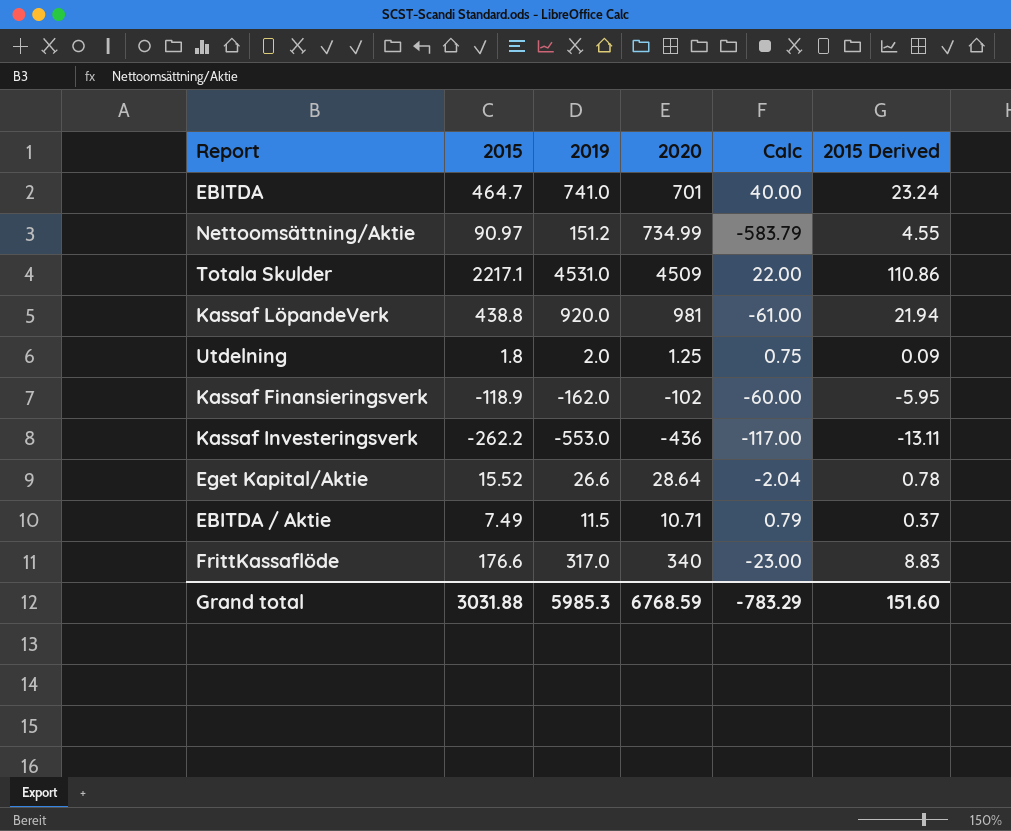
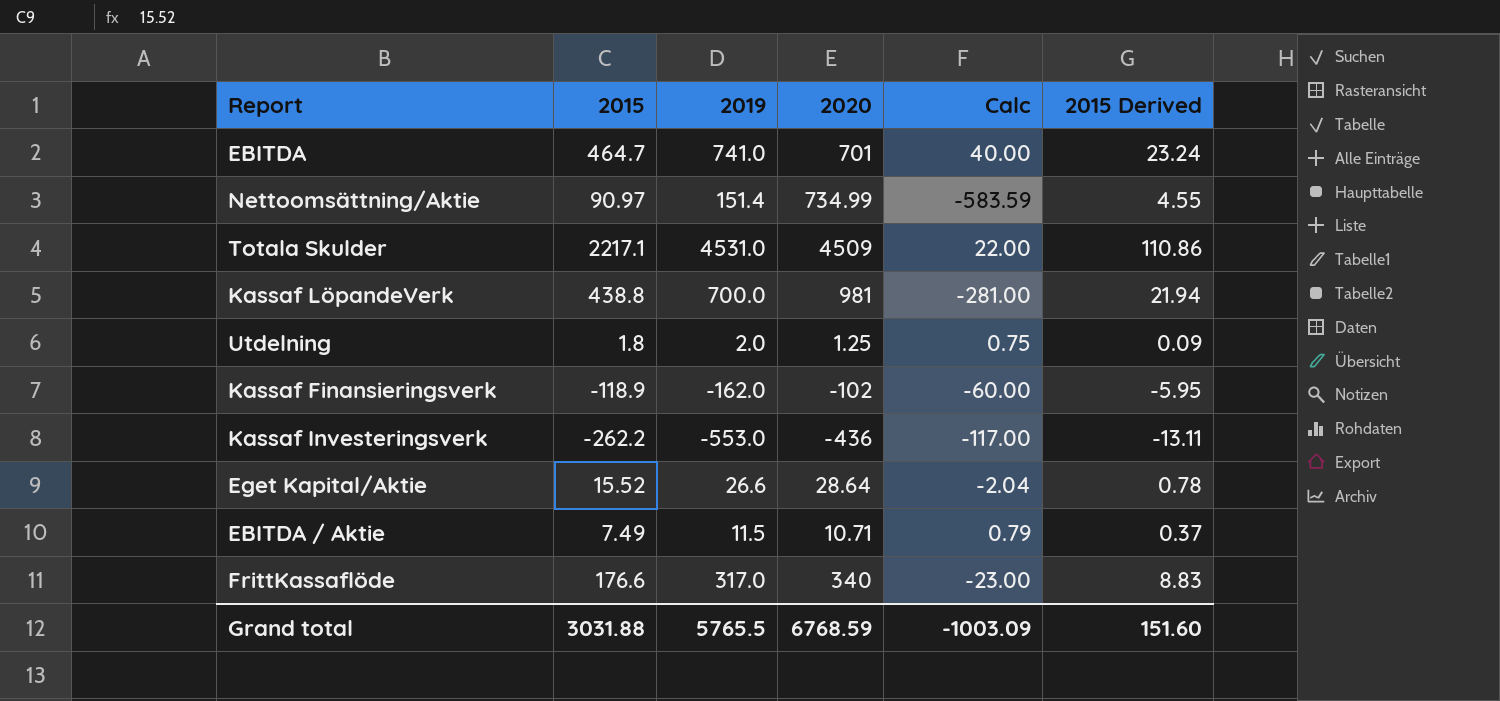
Nettoomsättning/Aktie | 2019: 151.2 -> 151.4
Nettoomsättning/Aktie | Calc: -583.79 -> -583.59
Kassaf LöpandeVerk | 2019: 920.0 -> 700.0
Kassaf LöpandeVerk | Calc: -61.00 -> -281.00
Grand total | 2019: 5985.3 -> 5765.5
Grand total | Calc: -783.29 -> -1003.09

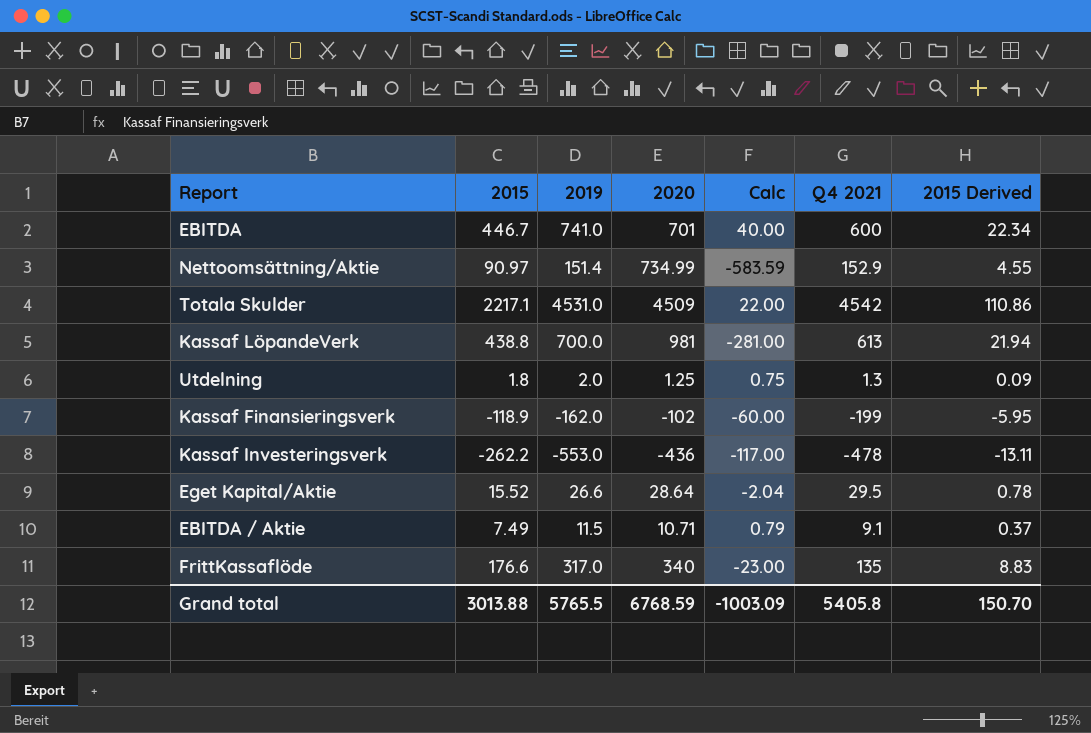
column Q4 2021 | position: none -> 6
EBITDA | 2015: 464.7 -> 446.7
EBITDA | 2015 Derived: 23.24 -> 22.34
Grand total | 2015: 3031.88 -> 3013.88
Grand total | 2015 Derived: 151.60 -> 150.70

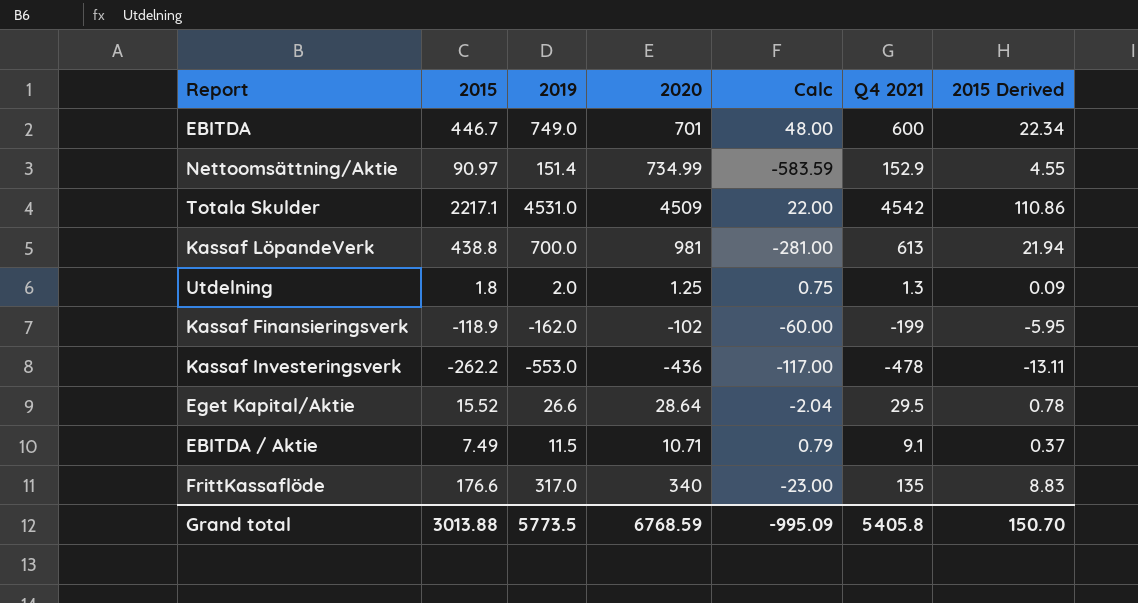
EBITDA | 2019: 741.0 -> 749.0
EBITDA | Calc: 40.00 -> 48.00
Grand total | 2019: 5765.5 -> 5773.5
Grand total | Calc: -1003.09 -> -995.09

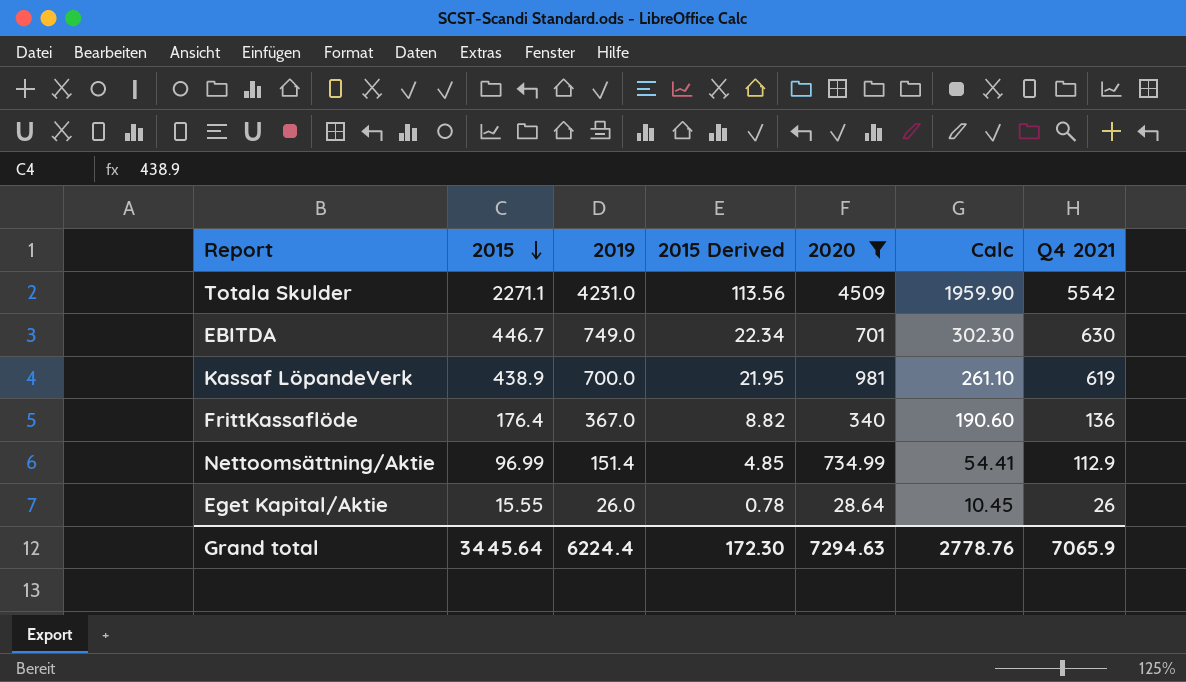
filter: none -> 2020 >= 28.64
row order: none -> 2015 descending
column 2015 Derived | position: 7 -> 4
column Calc | formula: [2019] - [2020] -> [2019] - [2015]
Totala Skulder | 2015: 2217.1 -> 2271.1
Totala Skulder | 2019: 4531.0 -> 4231.0
Totala Skulder | 2015 Derived: 110.86 -> 113.56
Totala Skulder | Q4 2021: 4542 -> 5542
EBITDA | Q4 2021: 600 -> 630
Kassaf LöpandeVerk | 2015: 438.8 -> 438.9
Kassaf LöpandeVerk | 2015 Derived: 21.94 -> 21.95
Kassaf LöpandeVerk | Q4 2021: 613 -> 619
FrittKassaflöde | 2015: 176.6 -> 176.4
FrittKassaflöde | 2019: 317.0 -> 367.0
FrittKassaflöde | 2015 Derived: 8.83 -> 8.82
FrittKassaflöde | Q4 2021: 135 -> 136
Nettoomsättning/Aktie | 2015: 90.97 -> 96.99
Nettoomsättning/Aktie | 2015 Derived: 4.55 -> 4.85
Nettoomsättning/Aktie | Q4 2021: 152.9 -> 112.9
Eget Kapital/Aktie | 2015: 15.52 -> 15.55
Eget Kapital/Aktie | 2019: 26.6 -> 26.0
Eget Kapital/Aktie | Q4 2021: 29.5 -> 26
Grand total | 2015: 3013.88 -> 3445.64
Grand total | 2019: 5773.5 -> 6224.4
Grand total | 2015 Derived: 150.70 -> 172.30
Grand total | 2020: 6768.59 -> 7294.63
Grand total | Calc: -995.09 -> 2778.76
Grand total | Q4 2021: 5405.8 -> 7065.9

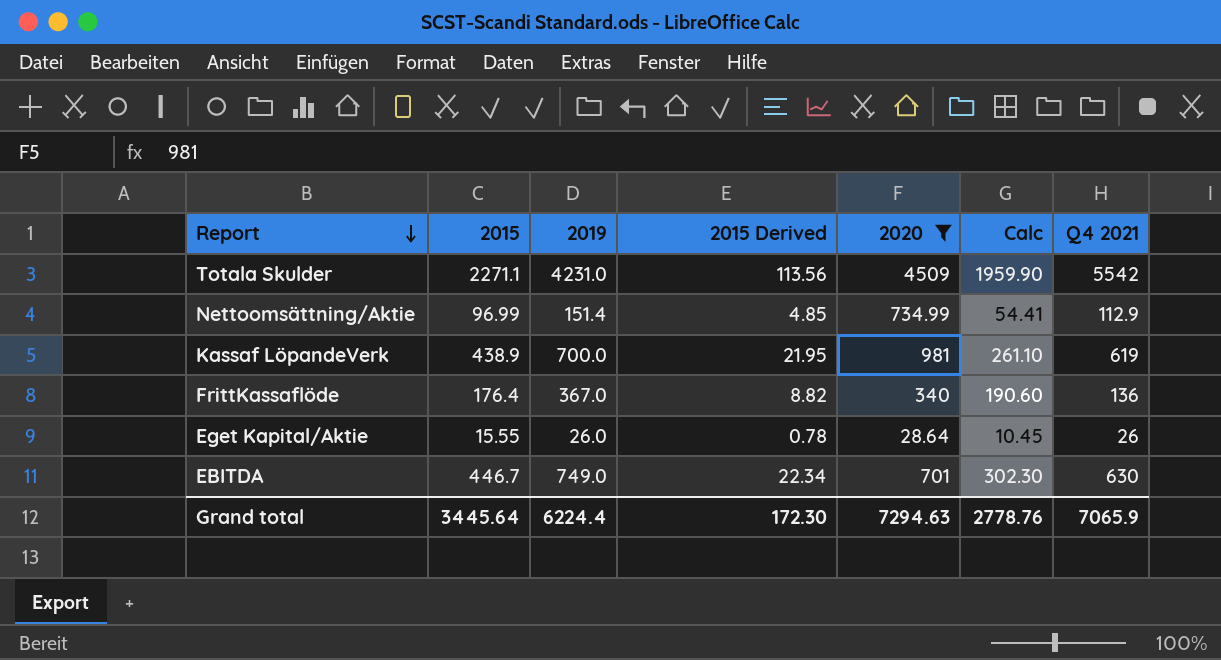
row order: 2015 descending -> Report descending

